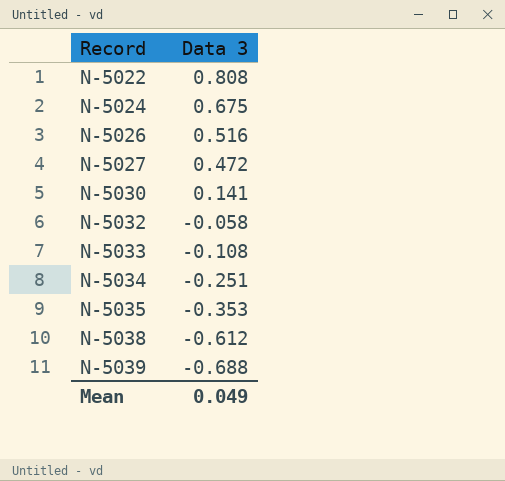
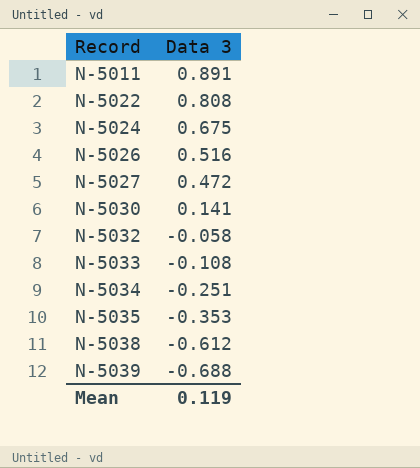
row N-5011: none -> 0.891
Mean | Data 3: 0.049 -> 0.119

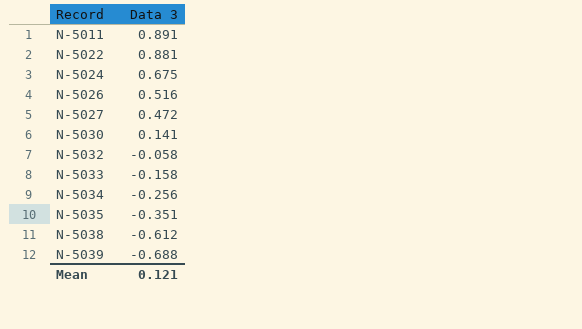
N-5022 | Data 3: 0.808 -> 0.881
N-5033 | Data 3: -0.108 -> -0.158
N-5034 | Data 3: -0.251 -> -0.256
N-5035 | Data 3: -0.353 -> -0.351
Mean | Data 3: 0.119 -> 0.121

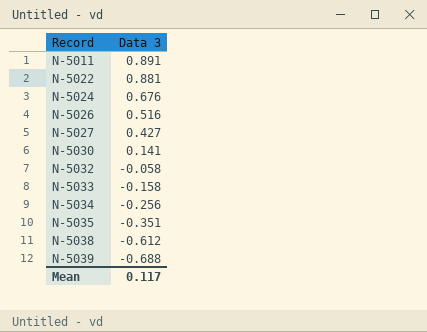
N-5024 | Data 3: 0.675 -> 0.676
N-5027 | Data 3: 0.472 -> 0.427
Mean | Data 3: 0.121 -> 0.117

